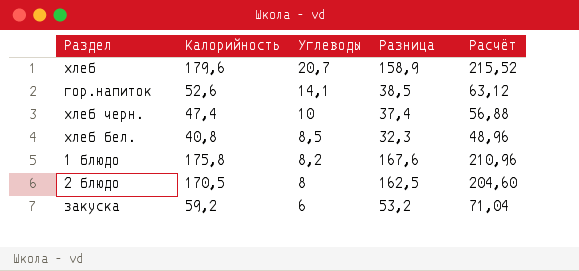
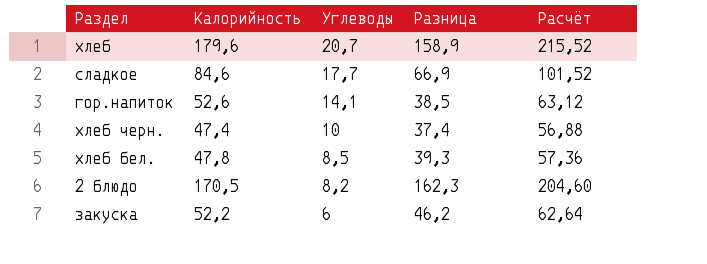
row 1 блюдо: 175,8 | 8,2 | 167,6 | 210,96 -> none
row сладкое: none -> 84,6 | 17,7 | 66,9 | 101,52
хлеб бел. | Калорийность: 40,8 -> 47,8
хлеб бел. | Разница: 32,3 -> 39,3
хлеб бел. | Расчёт: 48,96 -> 57,36
2 блюдо | Углеводы: 8 -> 8,2
2 блюдо | Разница: 162,5 -> 162,3
закуска | Калорийность: 59,2 -> 52,2
закуска | Разница: 53,2 -> 46,2
закуска | Расчёт: 71,04 -> 62,64

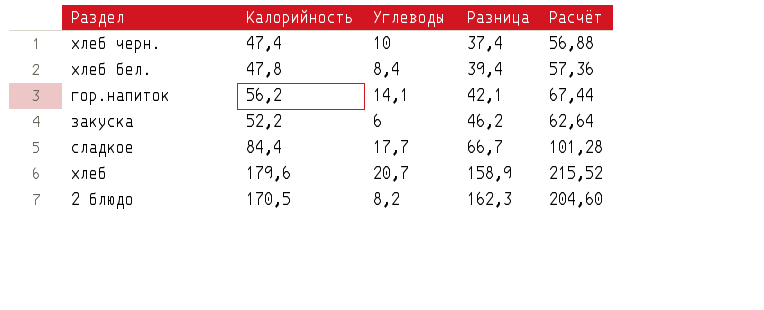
row order: Углеводы descending -> Разница ascending
хлеб бел. | Углеводы: 8,5 -> 8,4
хлеб бел. | Разница: 39,3 -> 39,4
гор.напиток | Калорийность: 52,6 -> 56,2
гор.напиток | Разница: 38,5 -> 42,1
гор.напиток | Расчёт: 63,12 -> 67,44
сладкое | Калорийность: 84,6 -> 84,4
сладкое | Разница: 66,9 -> 66,7
сладкое | Расчёт: 101,52 -> 101,28

